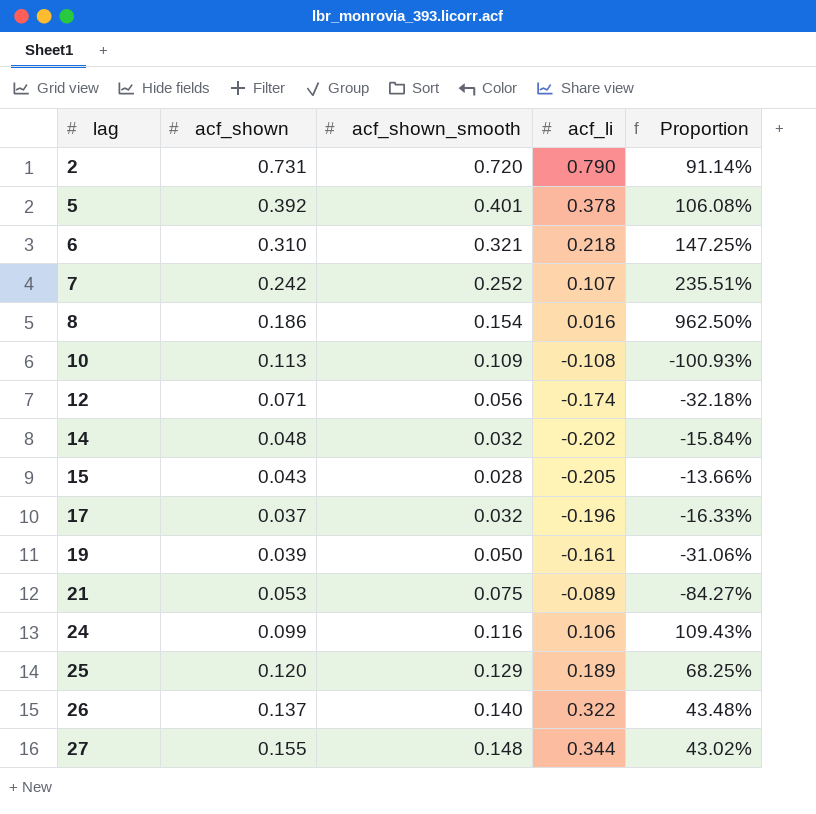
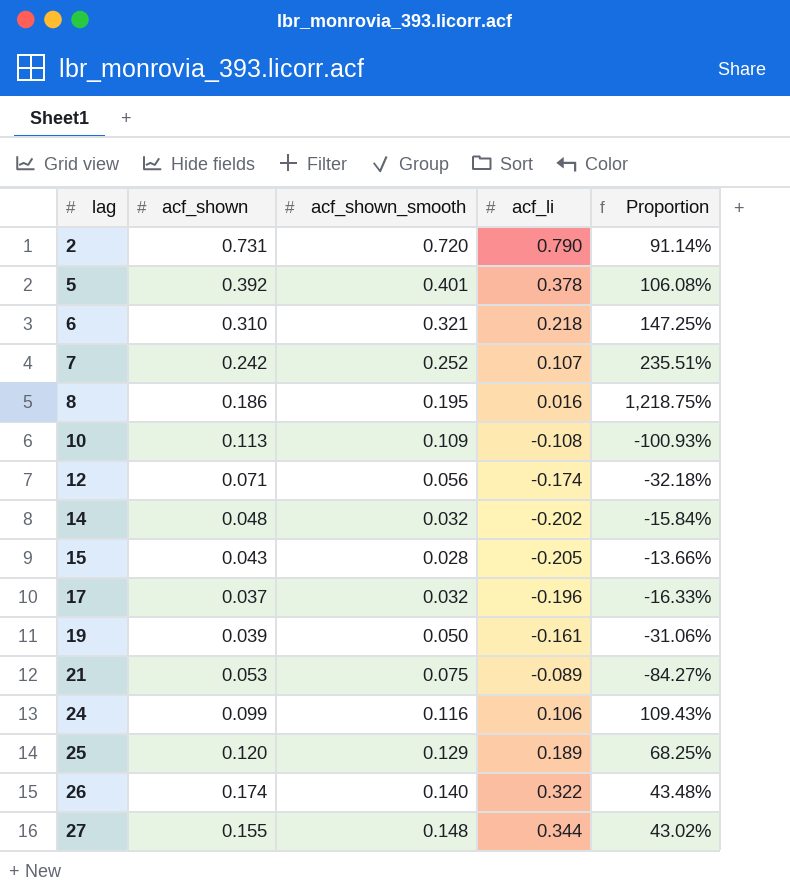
8 | acf_shown_smooth: 0.154 -> 0.195
8 | Proportion: 962.50% -> 1,218.75%
26 | acf_shown: 0.137 -> 0.174

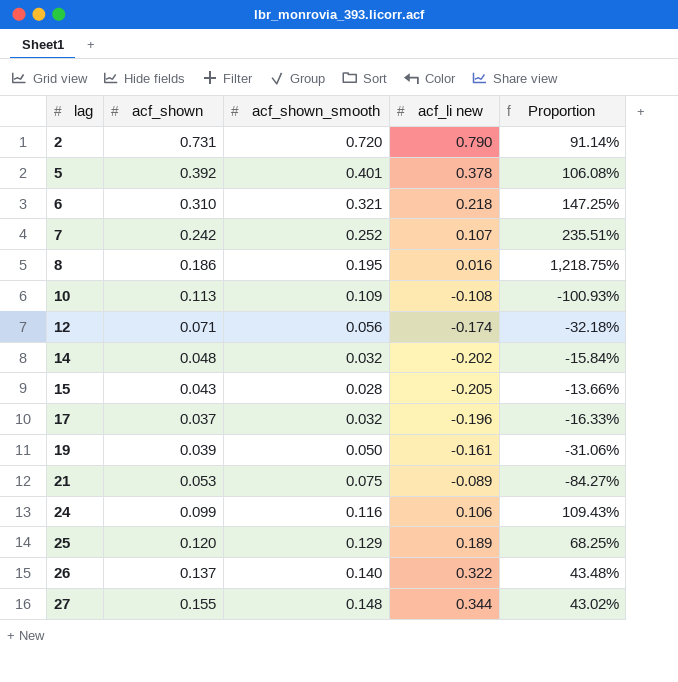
column name: acf_li -> acf_li new
26 | acf_shown: 0.174 -> 0.137

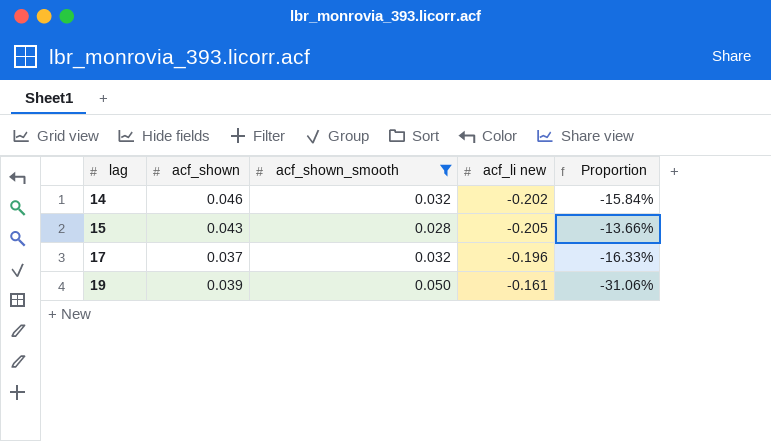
filter: none -> acf_shown_smooth <= 0.050
14 | acf_shown: 0.048 -> 0.046

